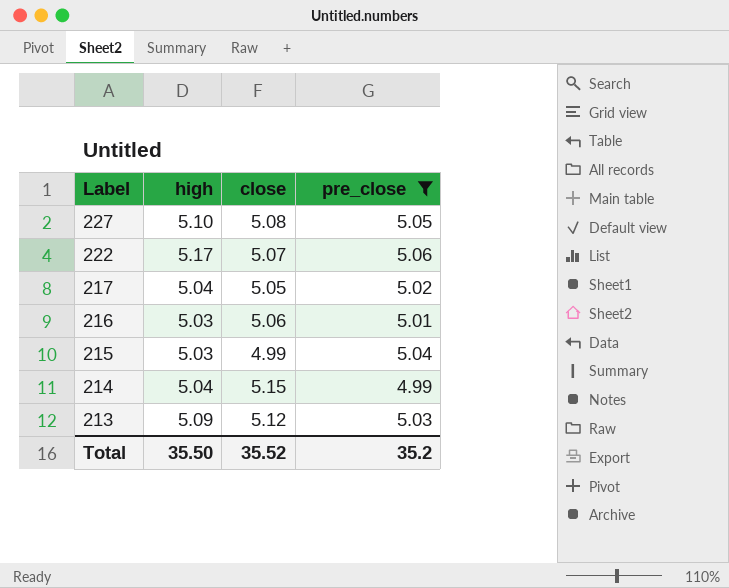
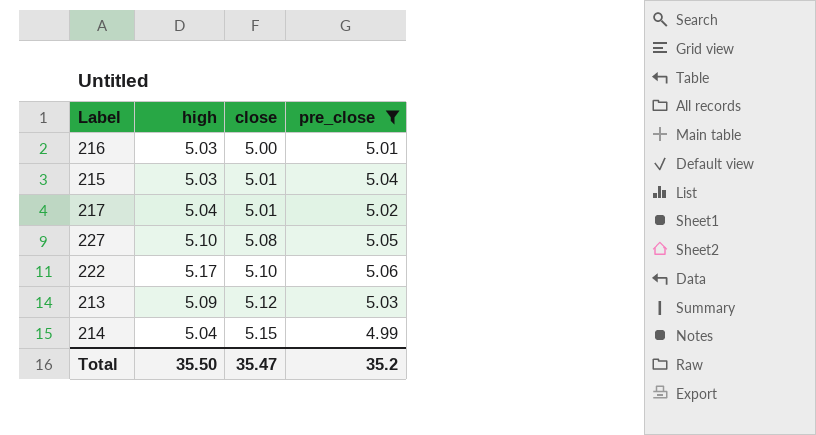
row order: Label descending -> close ascending
216 | close: 5.06 -> 5.00
215 | close: 4.99 -> 5.01
217 | close: 5.05 -> 5.01
222 | close: 5.07 -> 5.10
Total | close: 35.52 -> 35.47

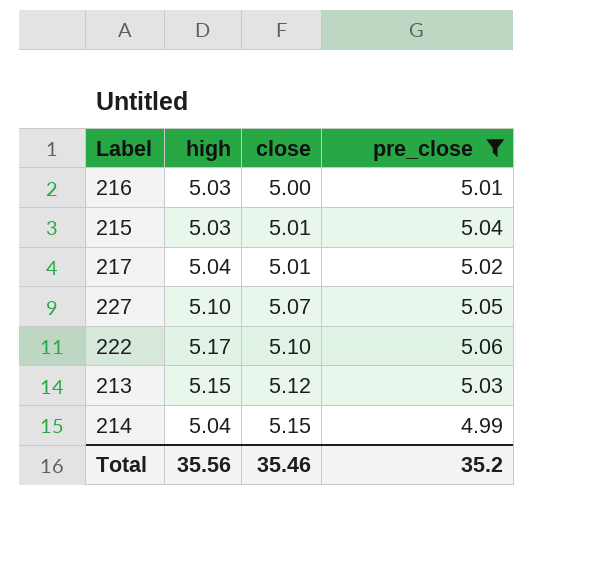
227 | close: 5.08 -> 5.07
213 | high: 5.09 -> 5.15
Total | high: 35.50 -> 35.56
Total | close: 35.47 -> 35.46

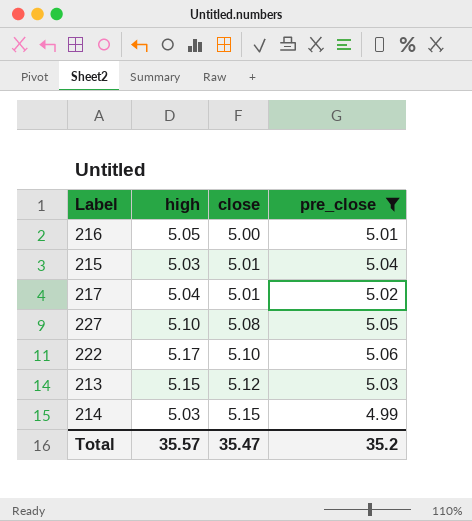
216 | high: 5.03 -> 5.05
227 | close: 5.07 -> 5.08
214 | high: 5.04 -> 5.03
Total | high: 35.56 -> 35.57
Total | close: 35.46 -> 35.47

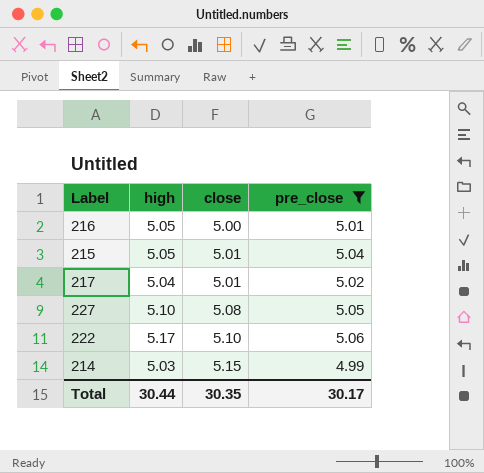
row 213: 5.15 | 5.12 | 5.03 -> none
215 | high: 5.03 -> 5.05
Total | high: 35.57 -> 30.44
Total | close: 35.47 -> 30.35
Total | pre_close: 35.2 -> 30.17

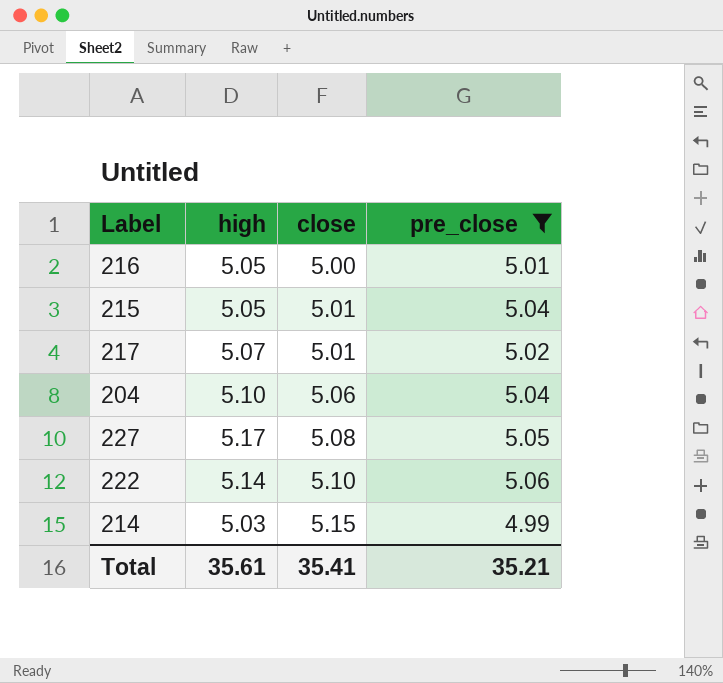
217 | high: 5.04 -> 5.07
row 204: none -> 5.10 | 5.06 | 5.04
227 | high: 5.10 -> 5.17
222 | high: 5.17 -> 5.14
Total | high: 30.44 -> 35.61
Total | close: 30.35 -> 35.41
Total | pre_close: 30.17 -> 35.21

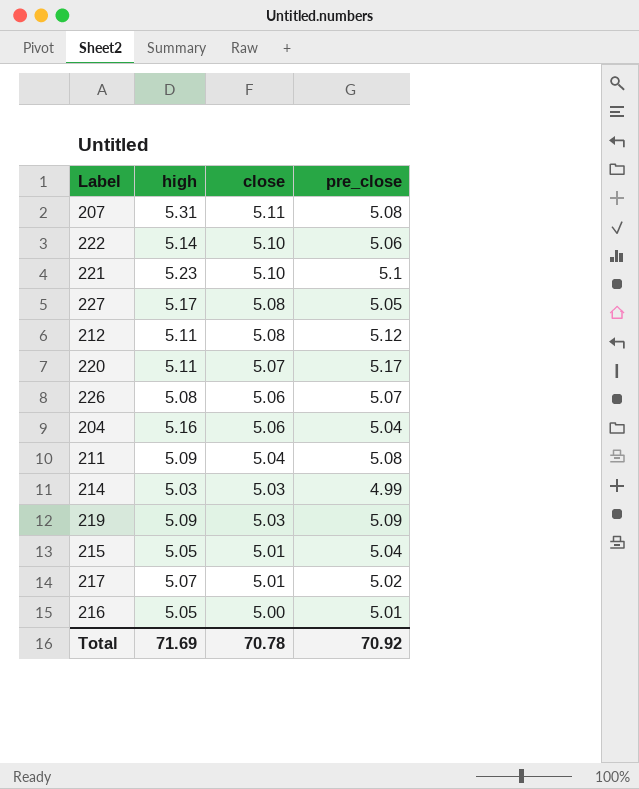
filter: pre_close <= 5.06 -> none
row order: close ascending -> close descending
204 | high: 5.10 -> 5.16
214 | close: 5.15 -> 5.03
Total | high: 35.61 -> 71.69
Total | close: 35.41 -> 70.78
Total | pre_close: 35.21 -> 70.92

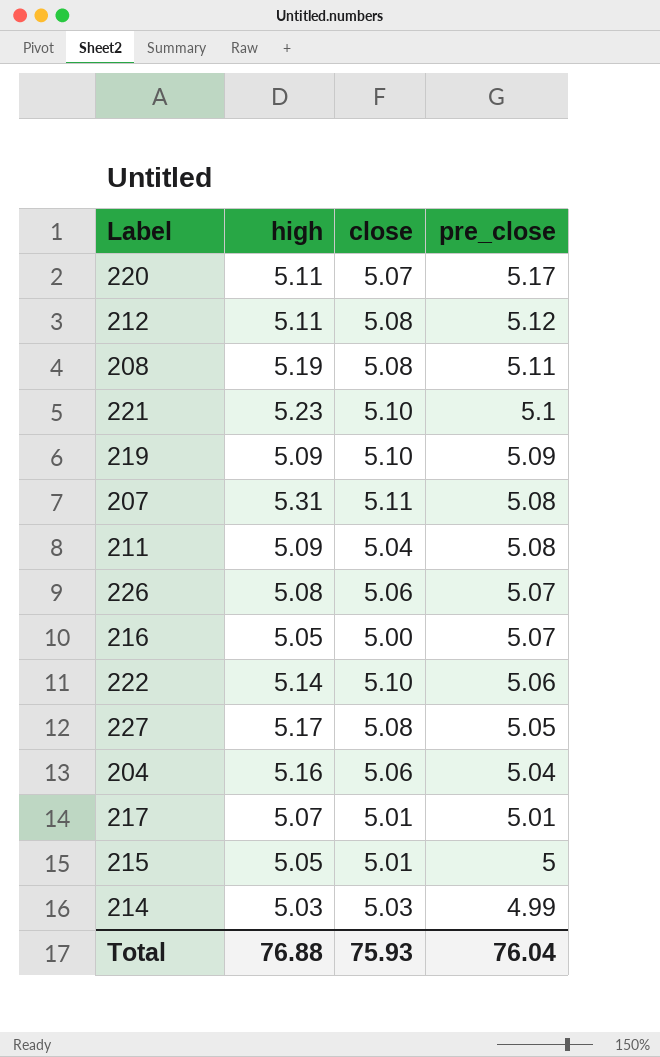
row order: close descending -> pre_close descending
row 208: none -> 5.19 | 5.08 | 5.11
219 | close: 5.03 -> 5.10
216 | pre_close: 5.01 -> 5.07
217 | pre_close: 5.02 -> 5.01
215 | pre_close: 5.04 -> 5
Total | high: 71.69 -> 76.88
Total | close: 70.78 -> 75.93
Total | pre_close: 70.92 -> 76.04

